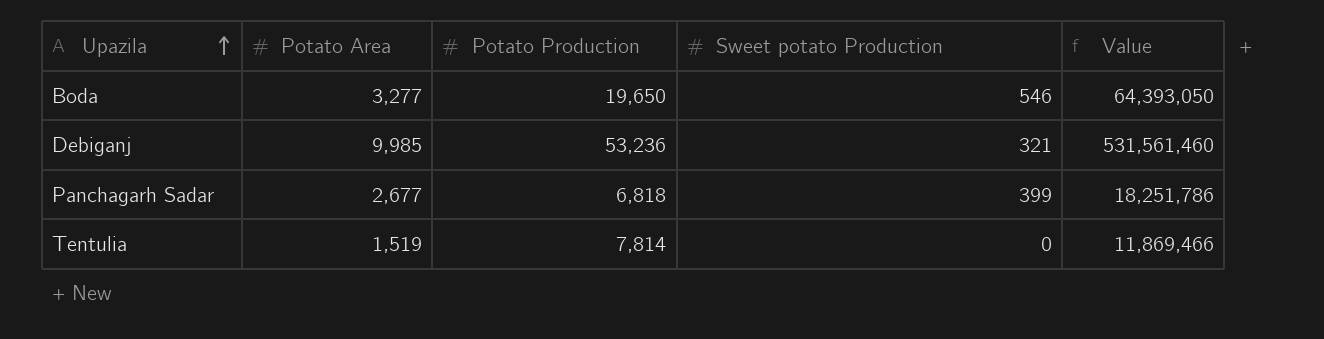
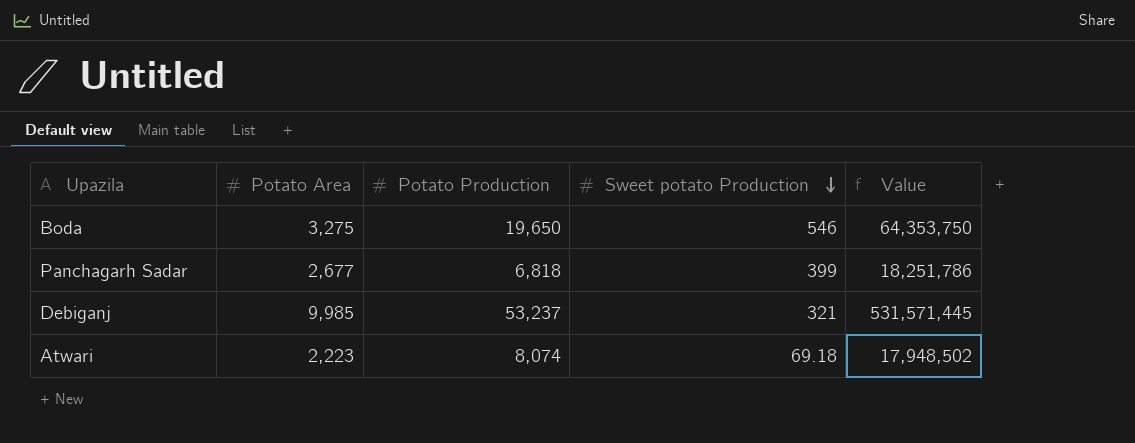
row order: Upazila ascending -> Sweet potato Production descending
row Tentulia: 1,519 | 7,814 | 0 | 11,869,466 -> none
Boda | Potato Area: 3,277 -> 3,275
Boda | Value: 64,393,050 -> 64,353,750
Debiganj | Potato Production: 53,236 -> 53,237
Debiganj | Value: 531,561,460 -> 531,571,445
row Atwari: none -> 2,223 | 8,074 | 69.18 | 17,948,502

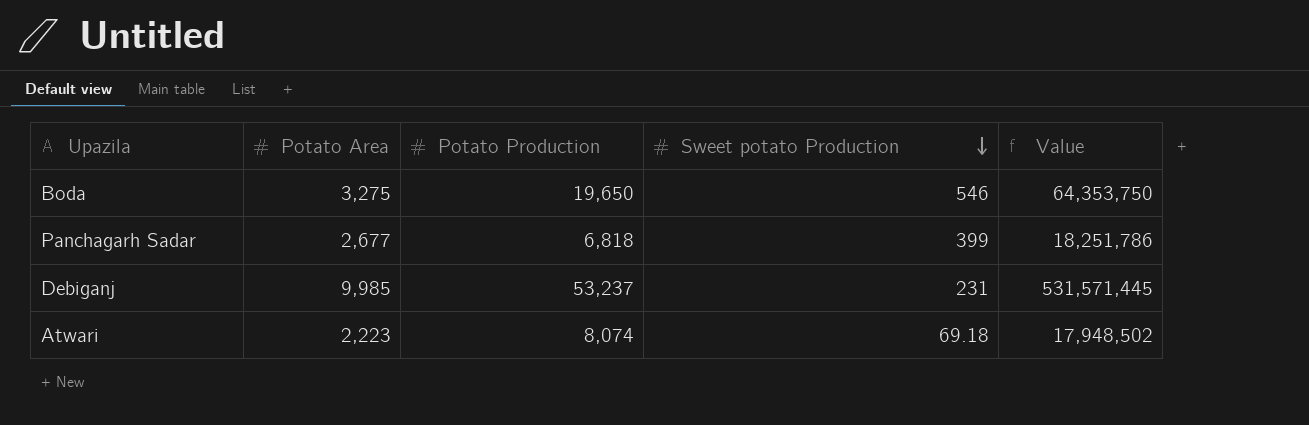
Debiganj | Sweet potato Production: 321 -> 231

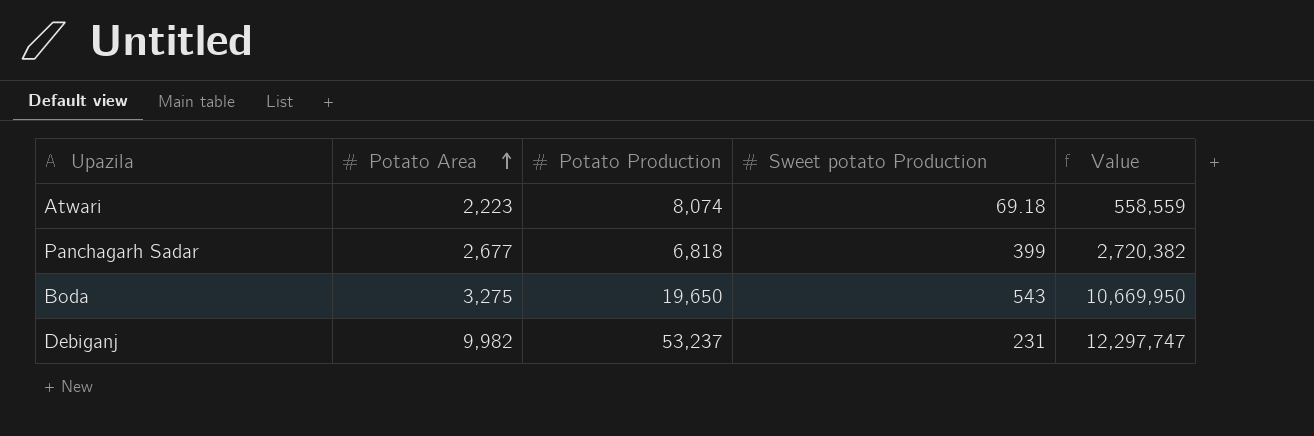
row order: Sweet potato Production descending -> Potato Area ascending
column Value | formula: [Potato Area] * [Potato Production] -> [Potato Production] * [Sweet potato Production]
Boda | Sweet potato Production: 546 -> 543
Debiganj | Potato Area: 9,985 -> 9,982

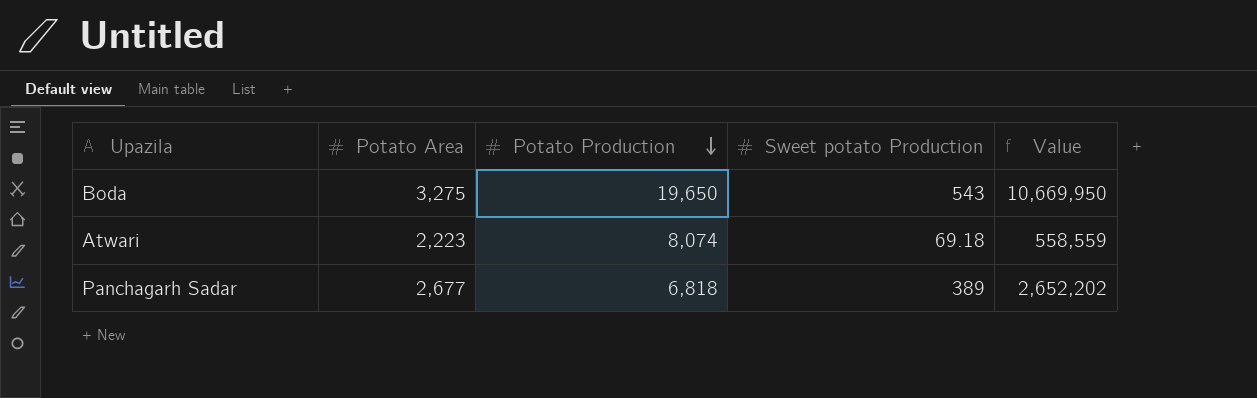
row order: Potato Area ascending -> Potato Production descending
row Debiganj: 9,982 | 53,237 | 231 | 12,297,747 -> none
Panchagarh Sadar | Sweet potato Production: 399 -> 389
Panchagarh Sadar | Value: 2,720,382 -> 2,652,202

